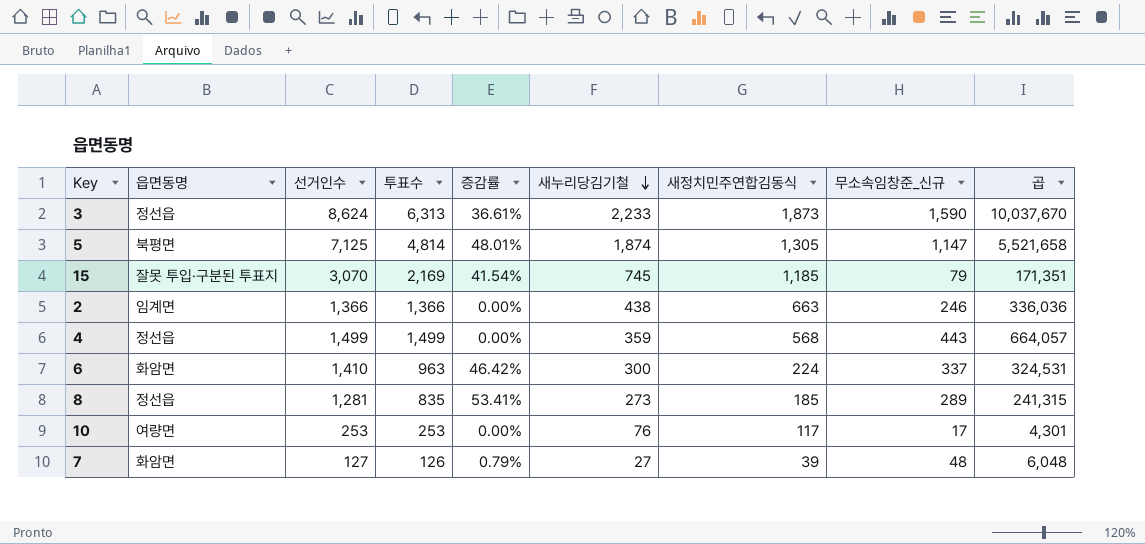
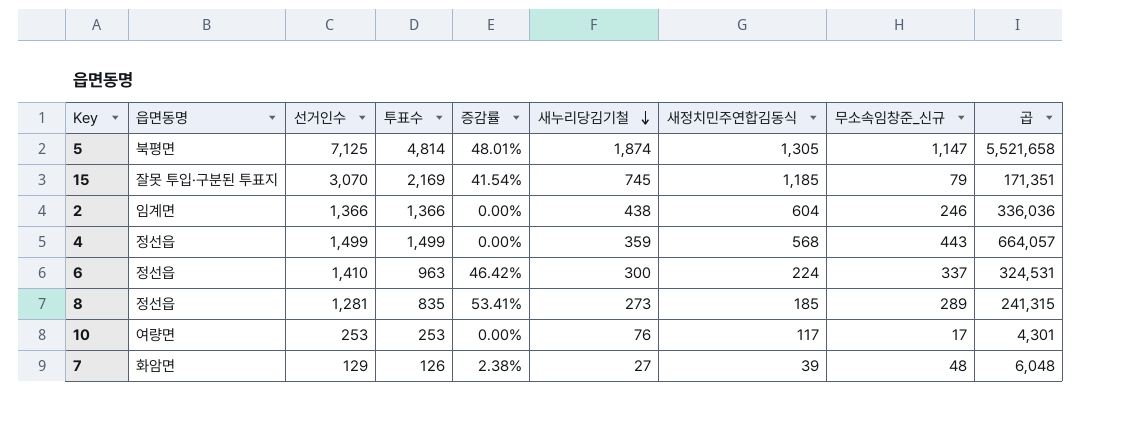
row 3: 정선읍 | 8,624 | 6,313 | 36.61% | 2,233 | 1,873 | 1,590 | 10,037,670 -> none
2 | 새정치민주연합김동식: 663 -> 604
6 | 읍면동명: 화암면 -> 정선읍
7 | 선거인수: 127 -> 129
7 | 증감률: 0.79% -> 2.38%

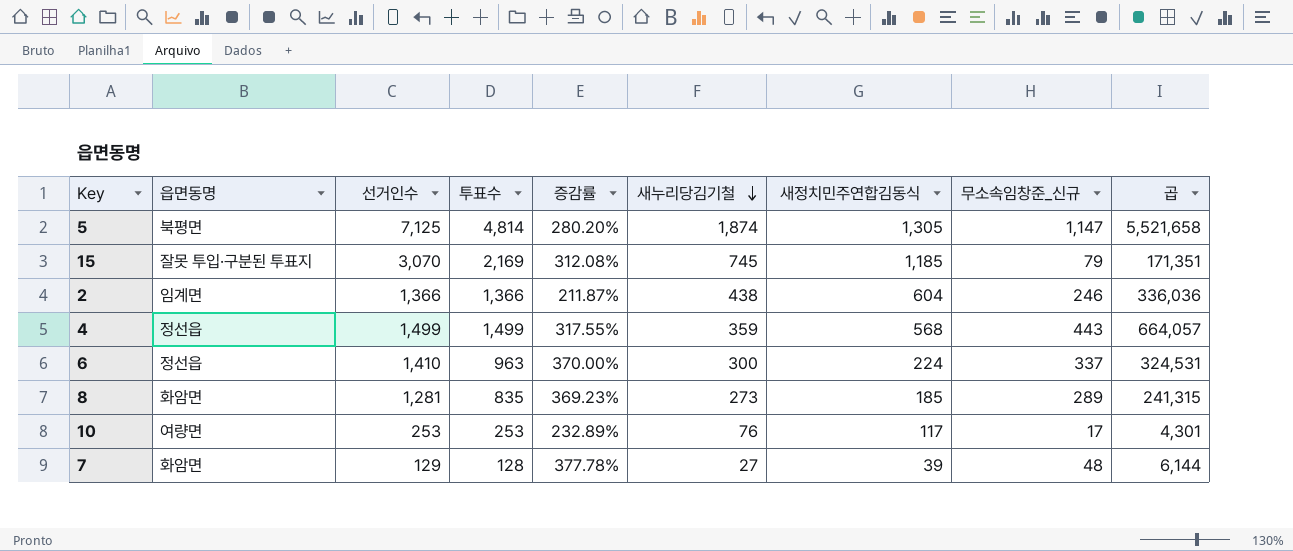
column 증감률 | formula: ([선거인수] - [투표수]) / [투표수] -> ([선거인수] - [새누리당김기철]) / [새누리당김기철]
8 | 읍면동명: 정선읍 -> 화암면
7 | 투표수: 126 -> 128
7 | 곱: 6,048 -> 6,144

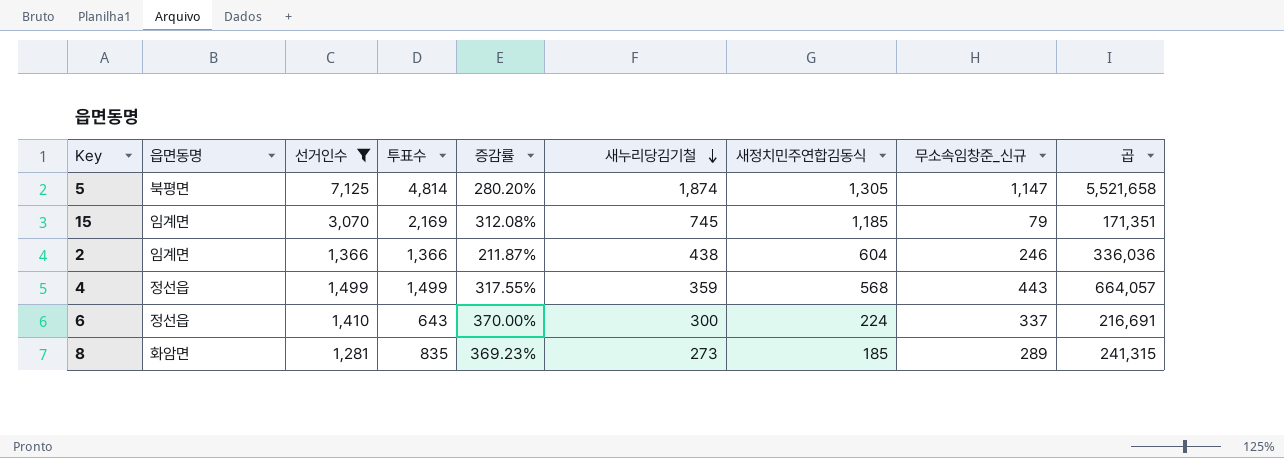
filter: none -> 선거인수 >= 1,281
15 | 읍면동명: 잘못 투입·구분된 투표지 -> 임계면
6 | 투표수: 963 -> 643
6 | 곱: 324,531 -> 216,691

